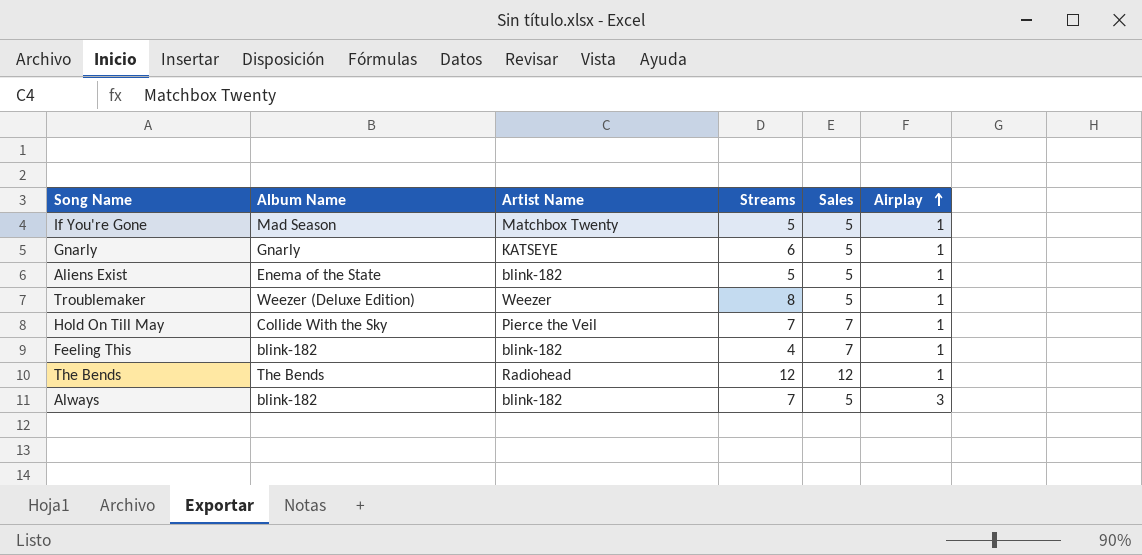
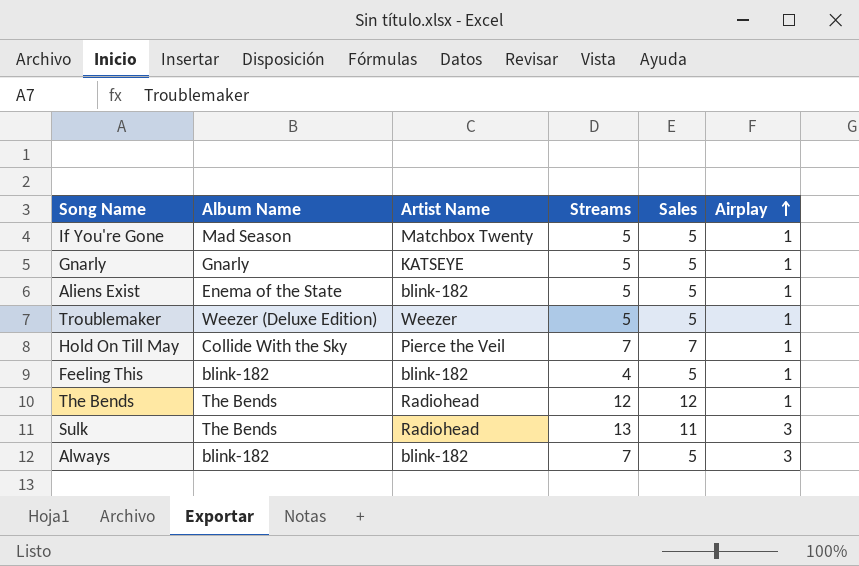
Gnarly | Streams: 6 -> 5
Troublemaker | Streams: 8 -> 5
Feeling This | Sales: 7 -> 5
row Sulk: none -> The Bends | Radiohead | 13 | 11 | 3

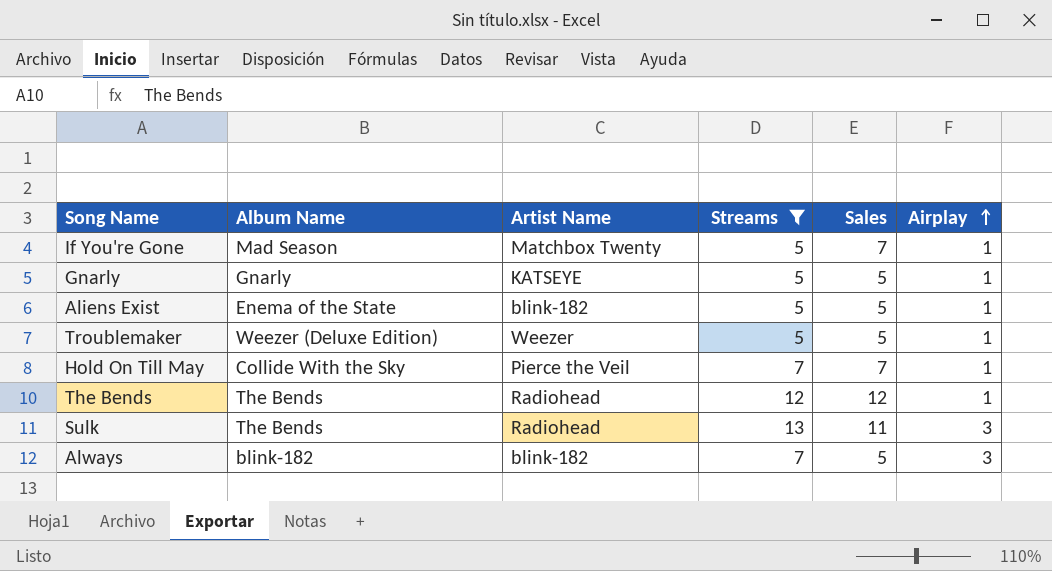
filter: none -> Streams != 4
If You're Gone | Sales: 5 -> 7

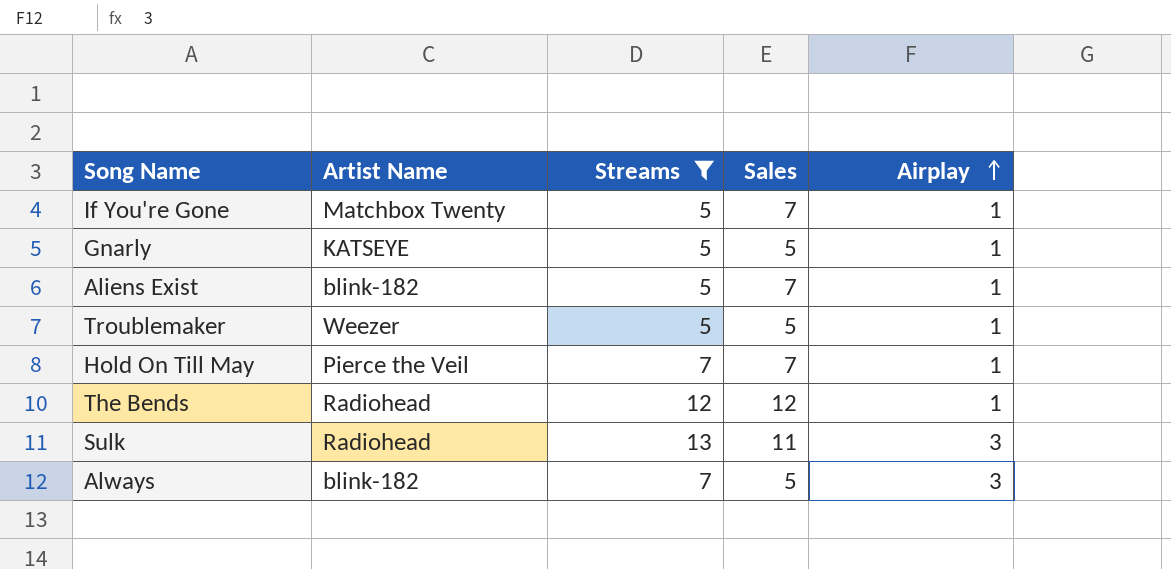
column Album Name | position: 2 -> none
Aliens Exist | Sales: 5 -> 7

